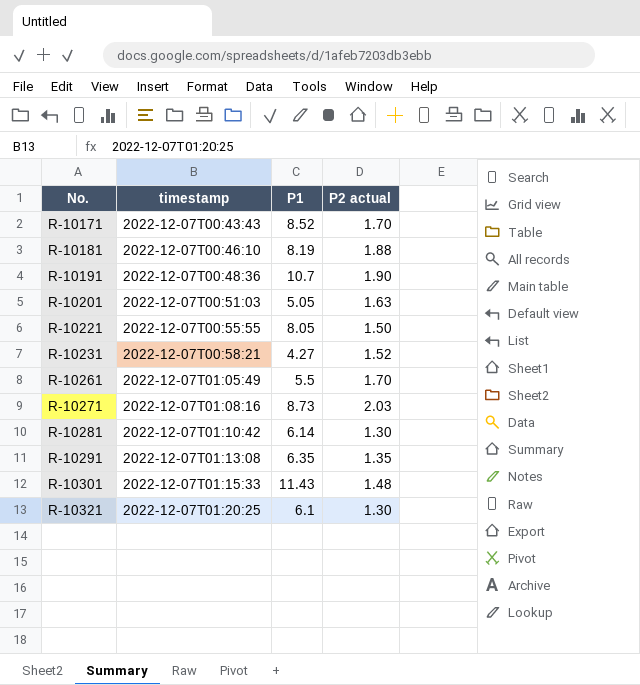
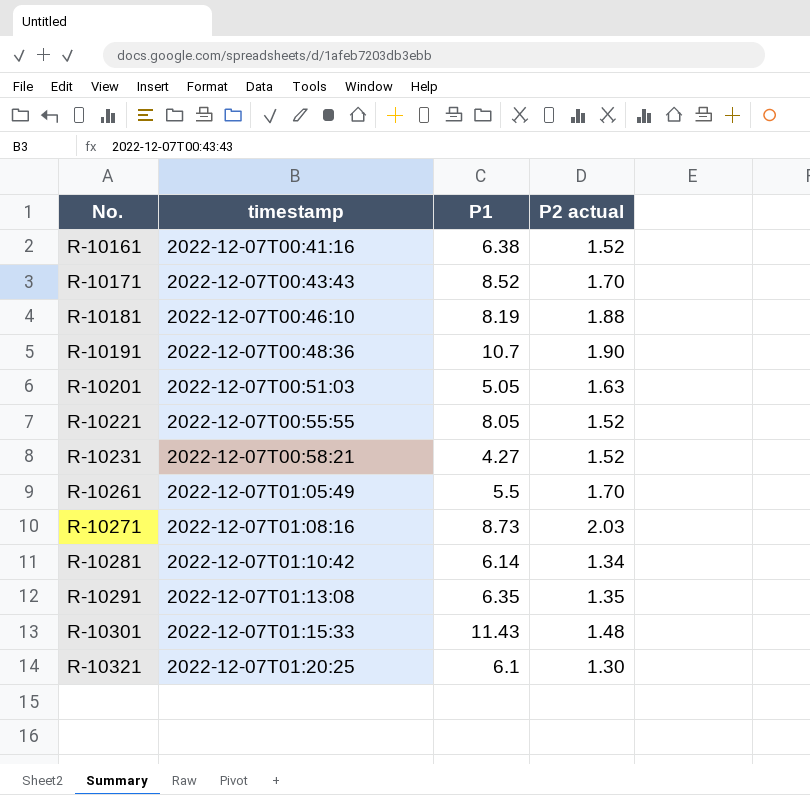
row R-10161: none -> 2022-12-07T00:41:16 | 6.38 | 1.52
R-10221 | P2 actual: 1.50 -> 1.52
R-10281 | P2 actual: 1.30 -> 1.34

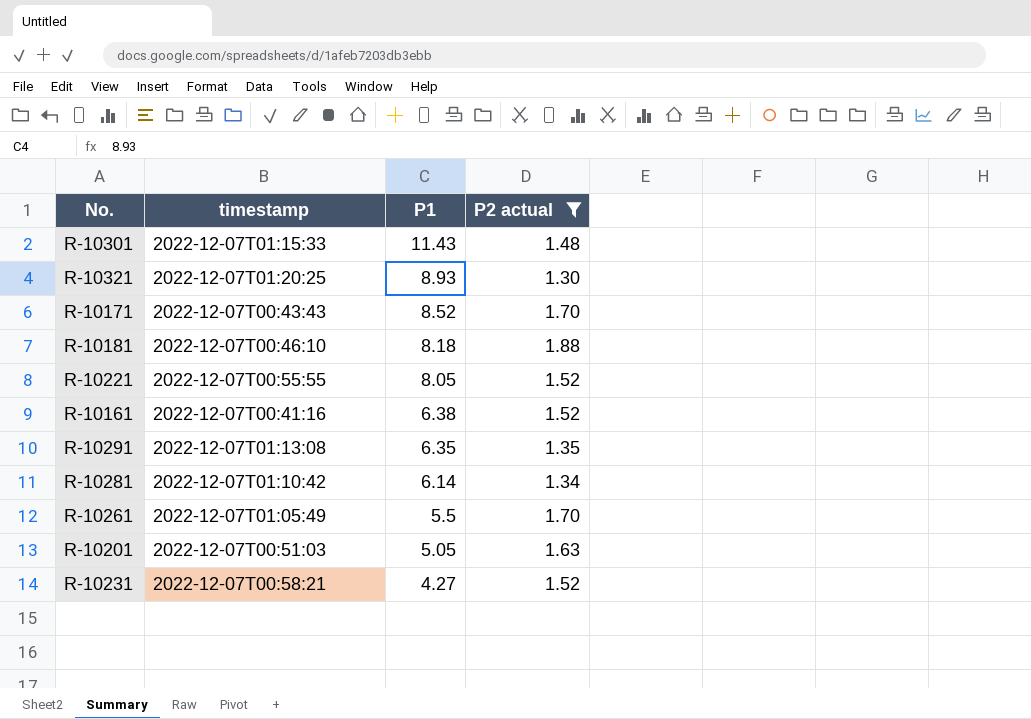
filter: none -> P2 actual <= 1.88
row order: No. ascending -> P1 descending
R-10321 | P1: 6.1 -> 8.93
R-10181 | P1: 8.19 -> 8.18

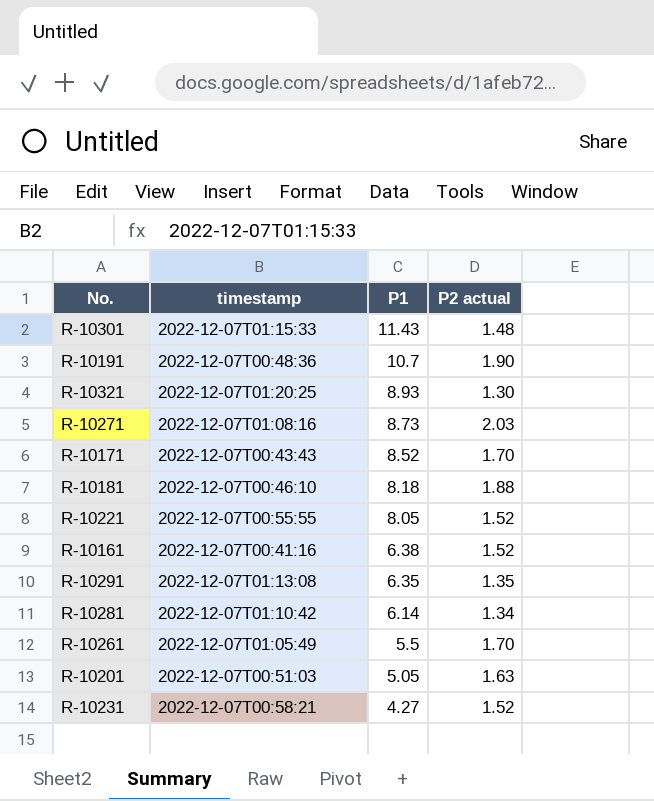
filter: P2 actual <= 1.88 -> none

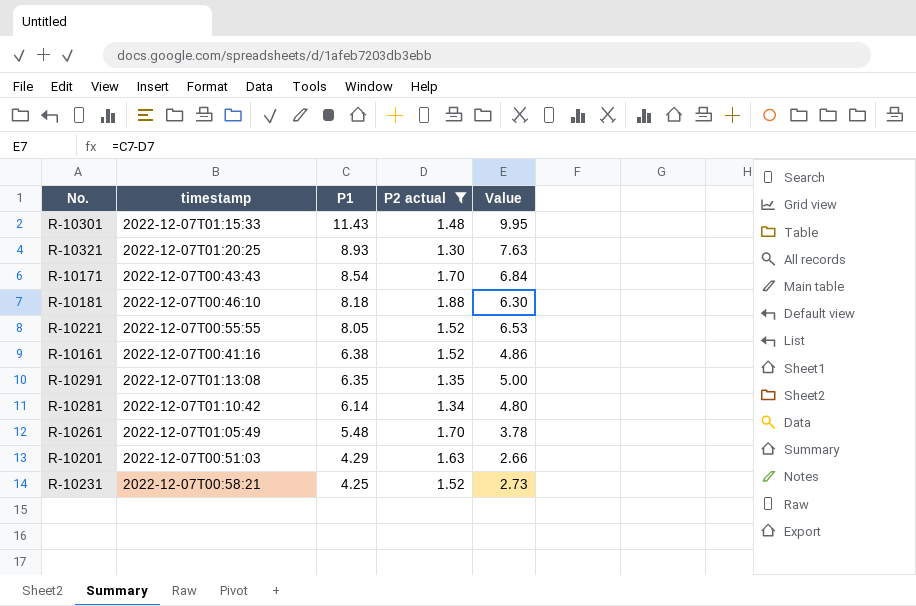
filter: none -> P2 actual <= 1.88
column Value | formula: none -> [P1] - [P2 actual]
R-10171 | P1: 8.52 -> 8.54
R-10261 | P1: 5.5 -> 5.48
R-10201 | P1: 5.05 -> 4.29
R-10231 | P1: 4.27 -> 4.25

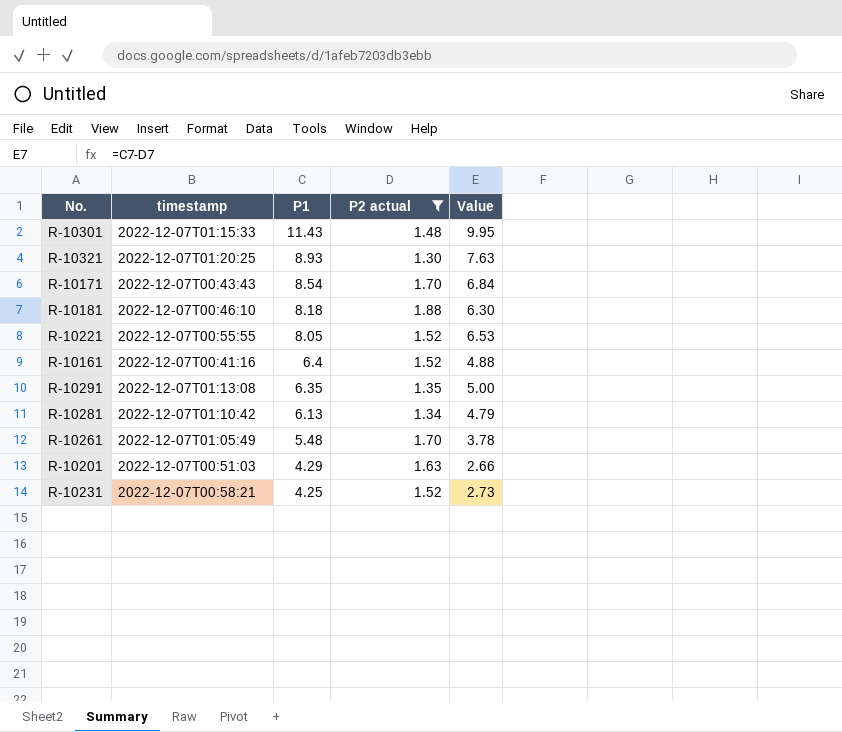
R-10161 | P1: 6.38 -> 6.4
R-10161 | Value: 4.86 -> 4.88
R-10281 | P1: 6.14 -> 6.13
R-10281 | Value: 4.80 -> 4.79

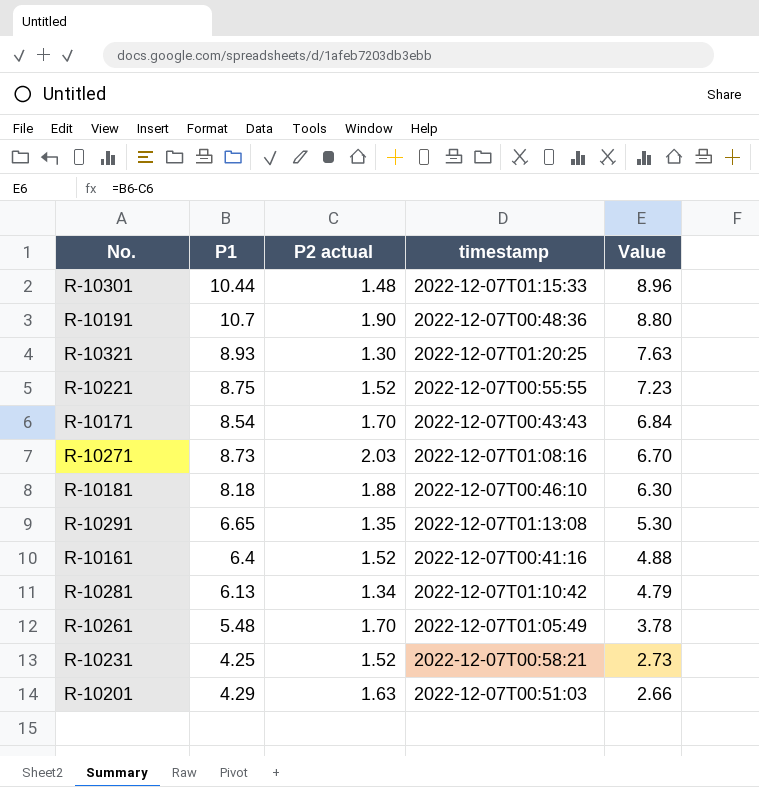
filter: P2 actual <= 1.88 -> none
row order: P1 descending -> Value descending
column timestamp | position: 2 -> 4
R-10301 | P1: 11.43 -> 10.44
R-10301 | Value: 9.95 -> 8.96
R-10221 | P1: 8.05 -> 8.75
R-10221 | Value: 6.53 -> 7.23
R-10291 | P1: 6.35 -> 6.65
R-10291 | Value: 5.00 -> 5.30

